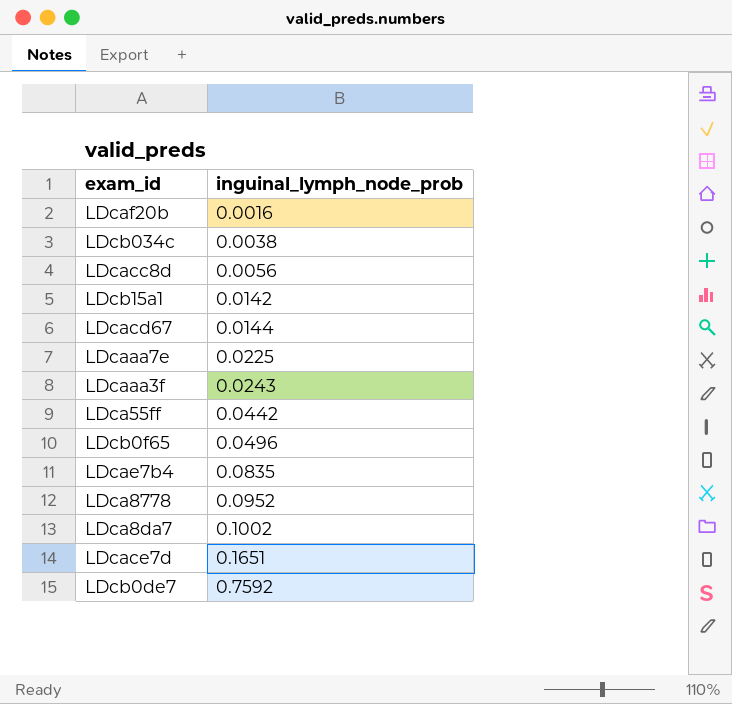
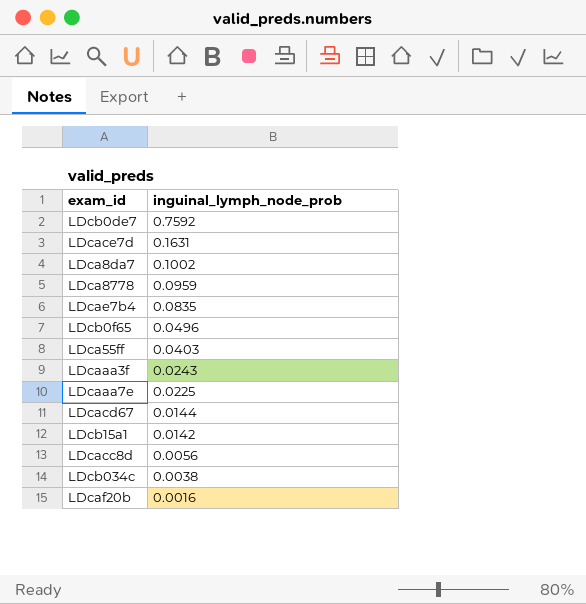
row order: inguinal_lymph_node_prob ascending -> inguinal_lymph_node_prob descending
LDcace7d | inguinal_lymph_node_prob: 0.1651 -> 0.1631
LDca8778 | inguinal_lymph_node_prob: 0.0952 -> 0.0959
LDca55ff | inguinal_lymph_node_prob: 0.0442 -> 0.0403

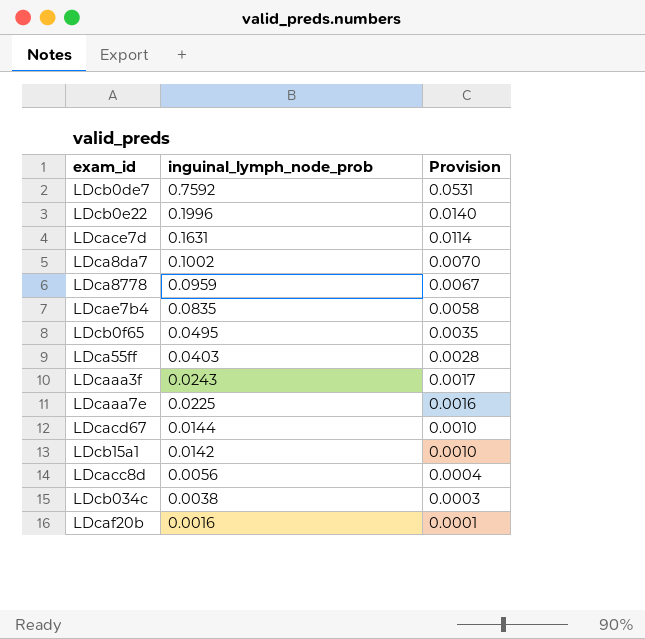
column Provision | formula: none -> [inguinal_lymph_node_prob] * 0.07
row LDcb0e22: none -> 0.1996 | 0.0140
LDcb0f65 | inguinal_lymph_node_prob: 0.0496 -> 0.0495

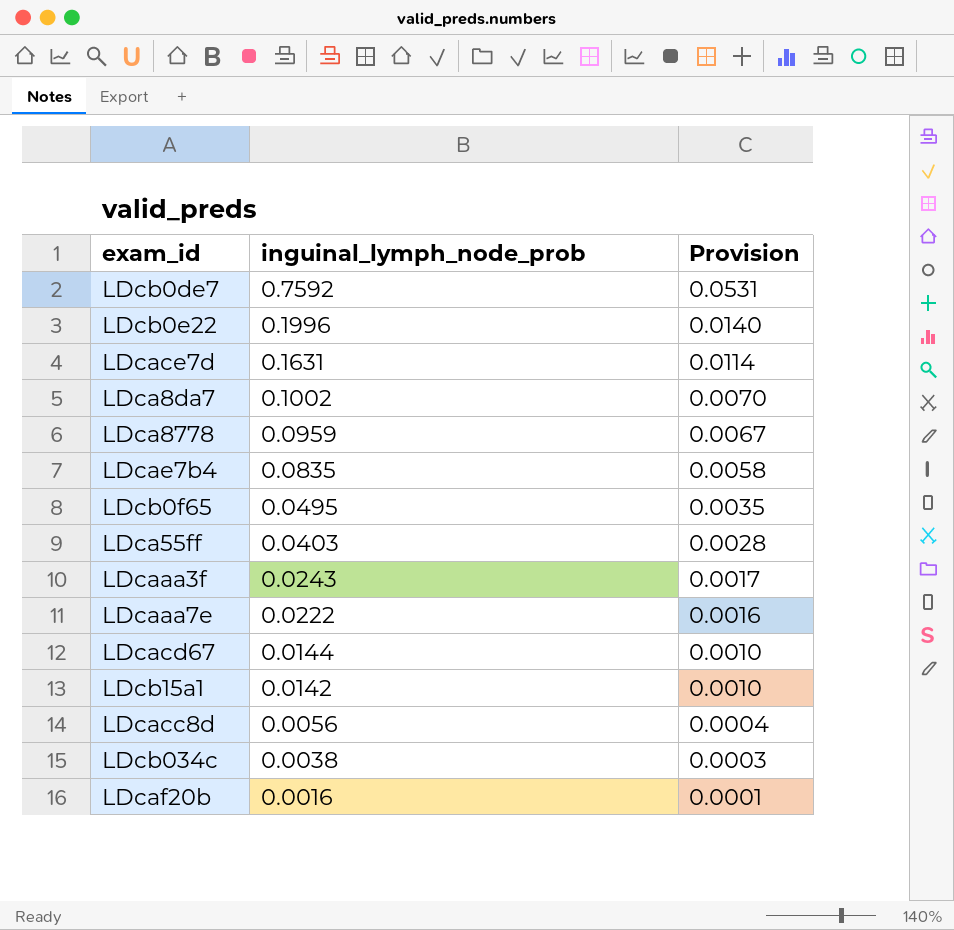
LDcaaa7e | inguinal_lymph_node_prob: 0.0225 -> 0.0222

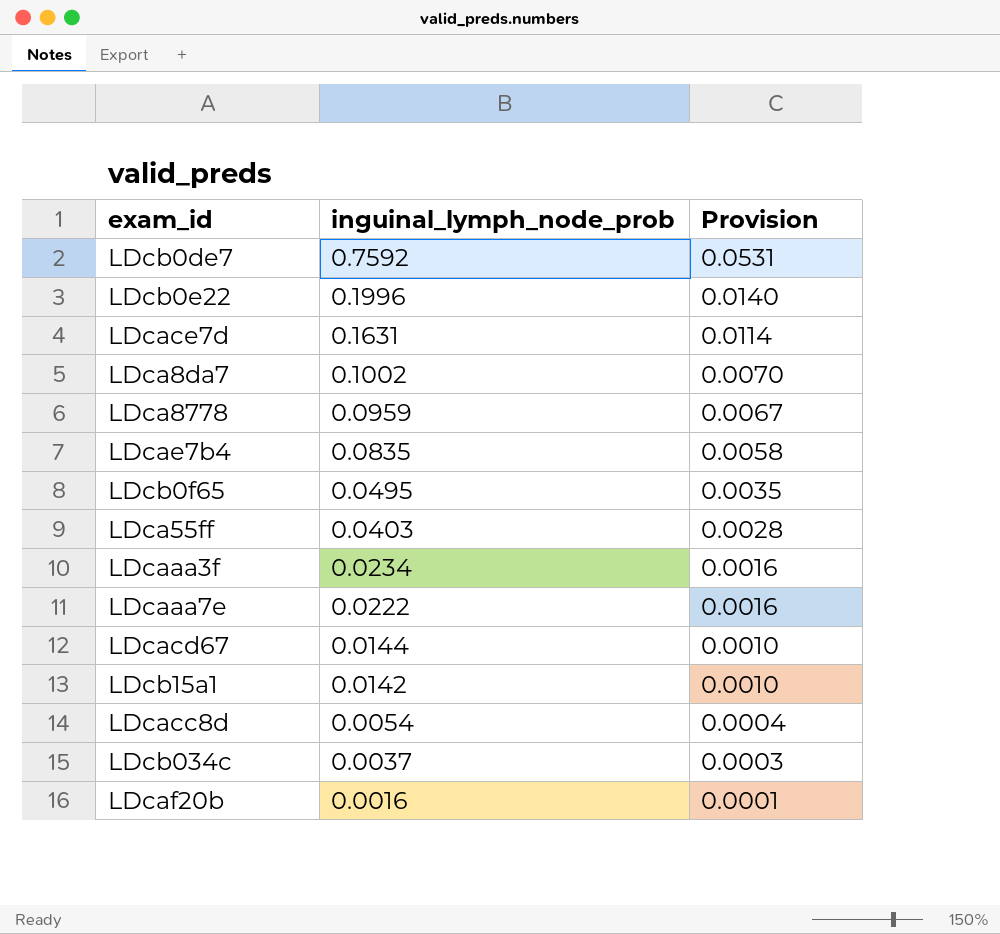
LDcaaa3f | inguinal_lymph_node_prob: 0.0243 -> 0.0234
LDcaaa3f | Provision: 0.0017 -> 0.0016
LDcacc8d | inguinal_lymph_node_prob: 0.0056 -> 0.0054
LDcb034c | inguinal_lymph_node_prob: 0.0038 -> 0.0037

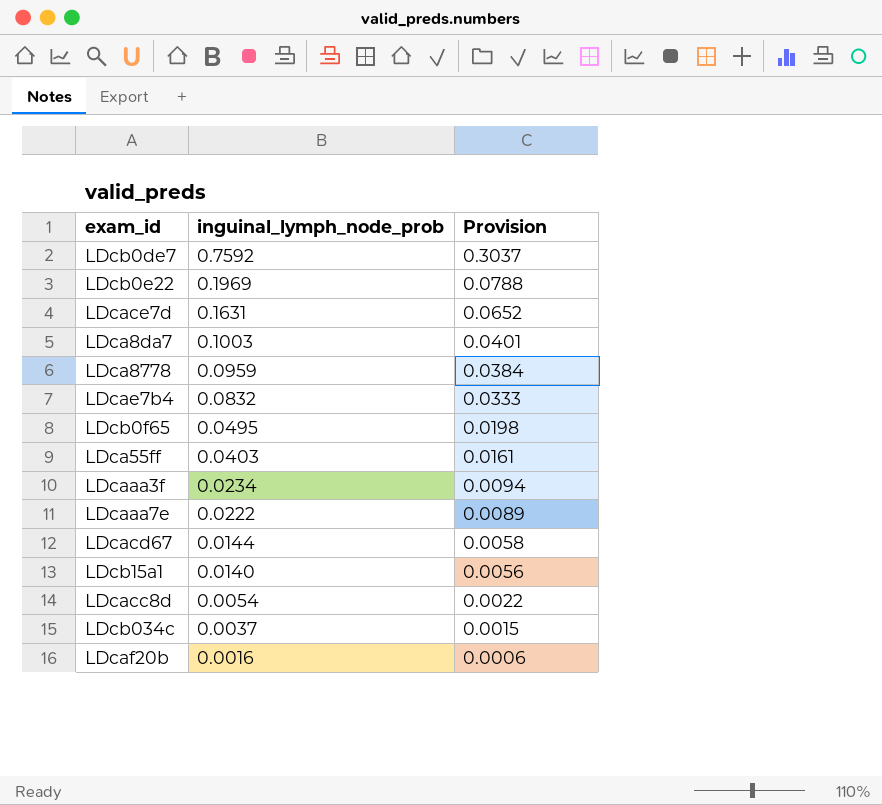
column Provision | formula: [inguinal_lymph_node_prob] * 0.07 -> [inguinal_lymph_node_prob] * 0.4
LDcb0e22 | inguinal_lymph_node_prob: 0.1996 -> 0.1969
LDca8da7 | inguinal_lymph_node_prob: 0.1002 -> 0.1003
LDcae7b4 | inguinal_lymph_node_prob: 0.0835 -> 0.0832
LDcb15a1 | inguinal_lymph_node_prob: 0.0142 -> 0.0140

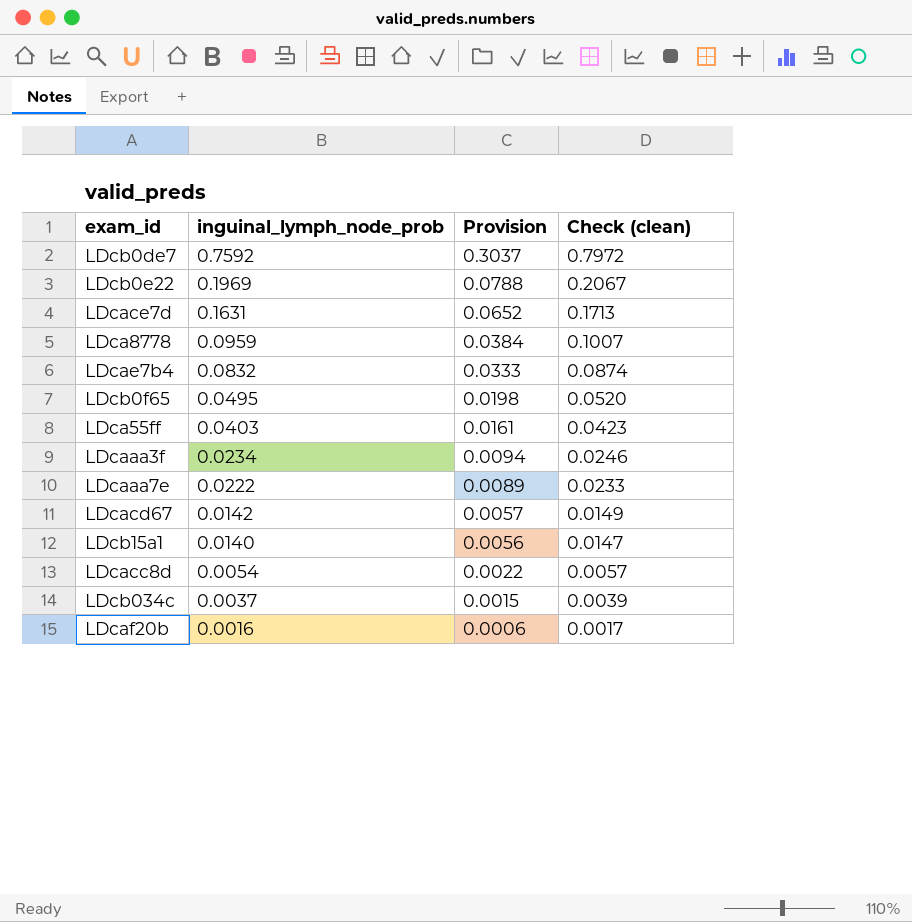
column Check (clean) | formula: none -> [inguinal_lymph_node_prob] * 1.05
row LDca8da7: 0.1003 | 0.0401 -> none
LDcacd67 | inguinal_lymph_node_prob: 0.0144 -> 0.0142
LDcacd67 | Provision: 0.0058 -> 0.0057

